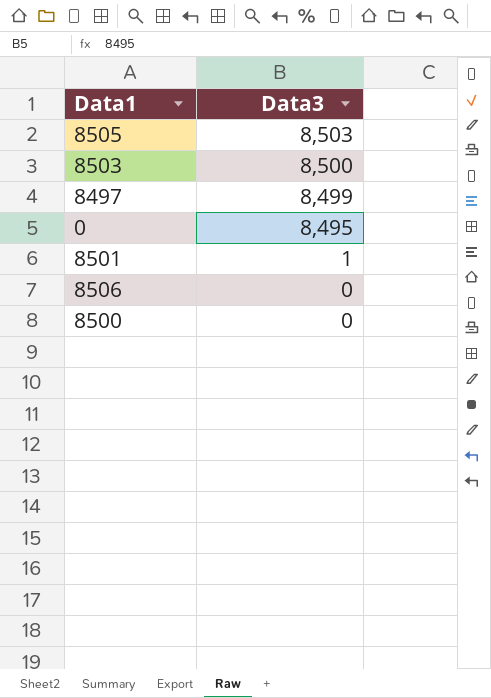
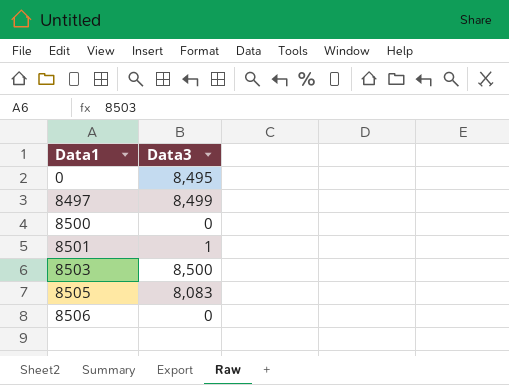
row order: Data3 descending -> Data1 ascending
8505 | Data3: 8,503 -> 8,083

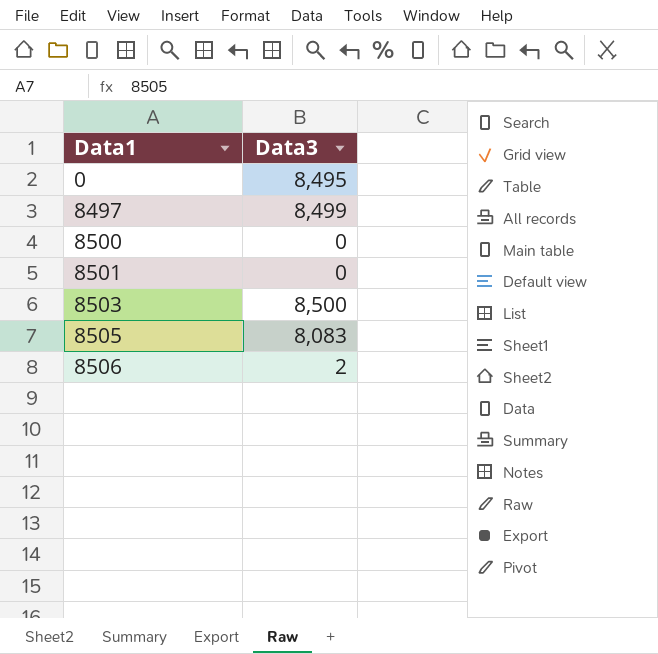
8501 | Data3: 1 -> 0
8506 | Data3: 0 -> 2

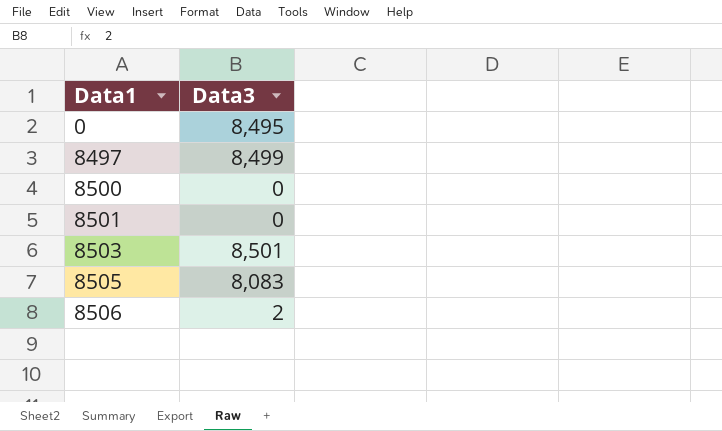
8503 | Data3: 8,500 -> 8,501

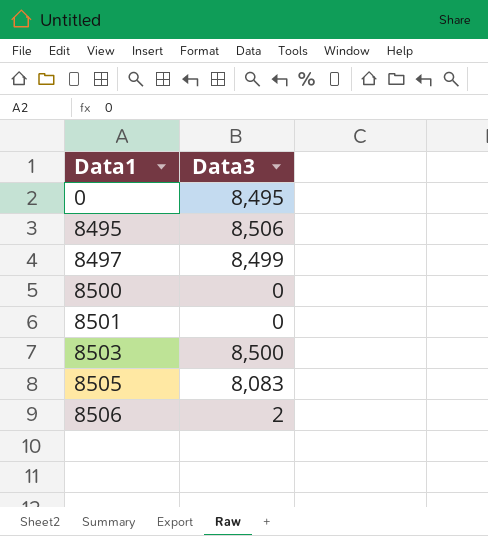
row 8495: none -> 8,506
8503 | Data3: 8,501 -> 8,500

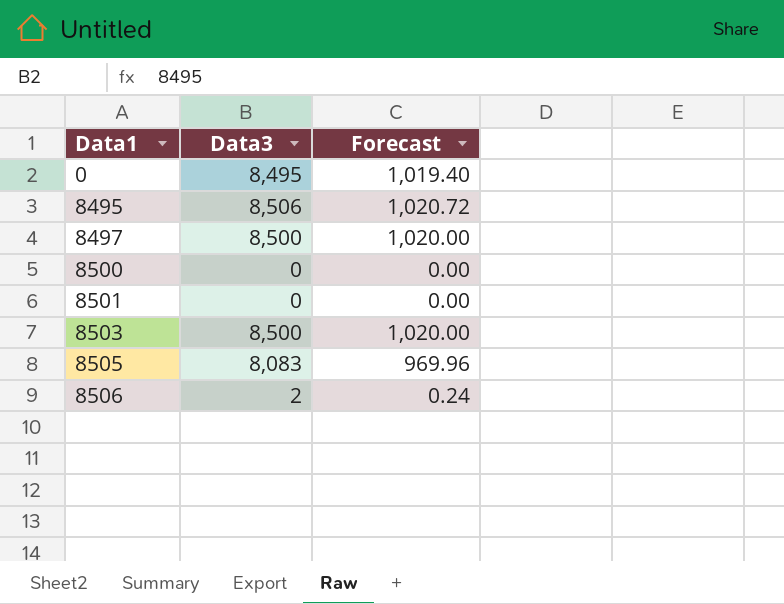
column Forecast | formula: none -> [Data3] * 0.12
8497 | Data3: 8,499 -> 8,500

